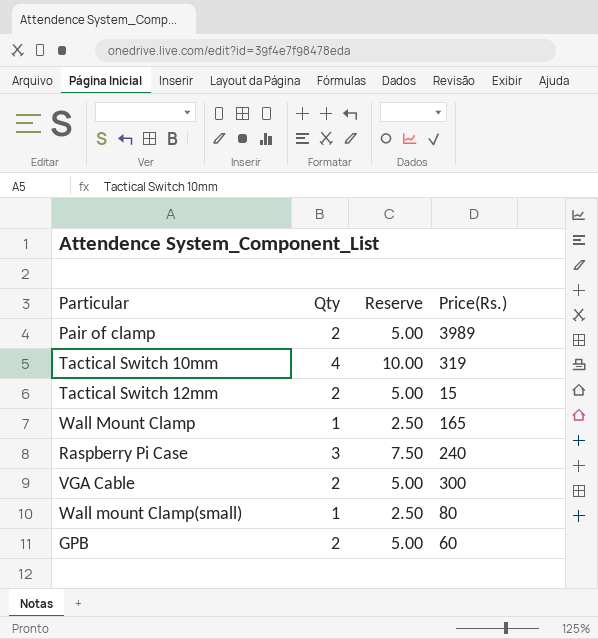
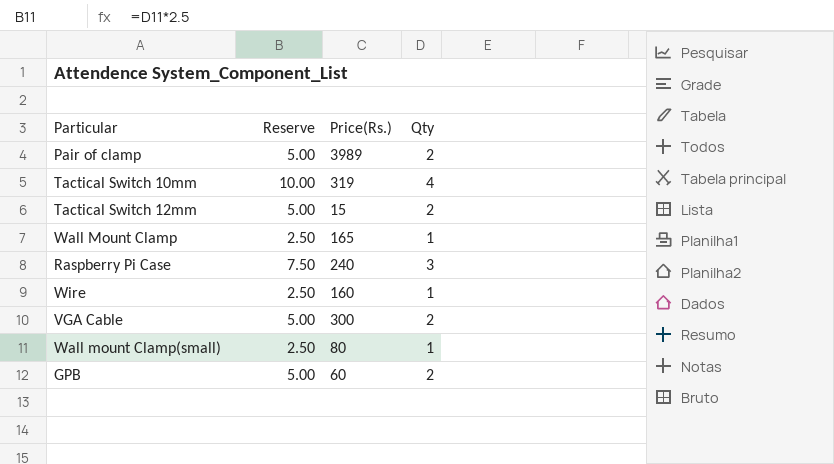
column Qty | position: 2 -> 4
row Wire: none -> 2.50 | 160 | 1

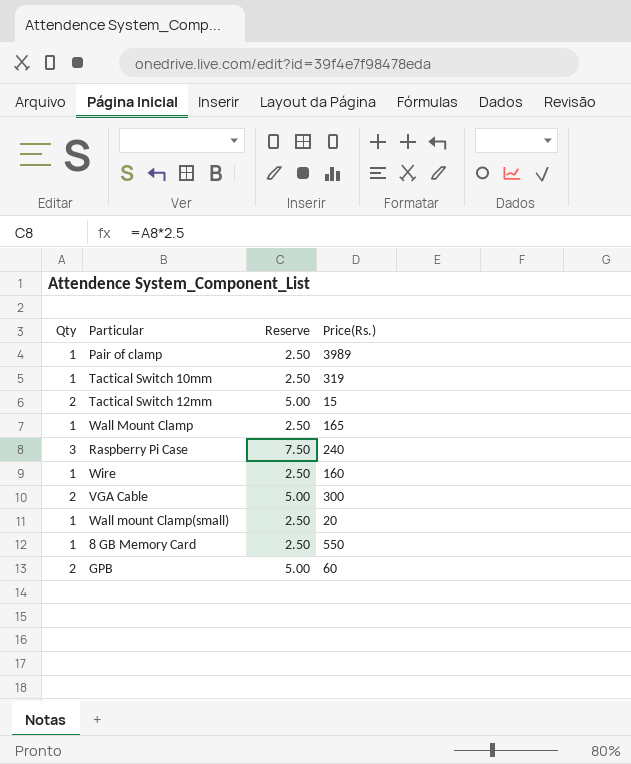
column Qty | position: 4 -> 1
Pair of clamp | Qty: 2 -> 1
Pair of clamp | Reserve: 5.00 -> 2.50
Tactical Switch 10mm | Qty: 4 -> 1
Tactical Switch 10mm | Reserve: 10.00 -> 2.50
Wall mount Clamp(small) | Price(Rs.): 80 -> 20
row 8 GB Memory Card: none -> 1 | 2.50 | 550

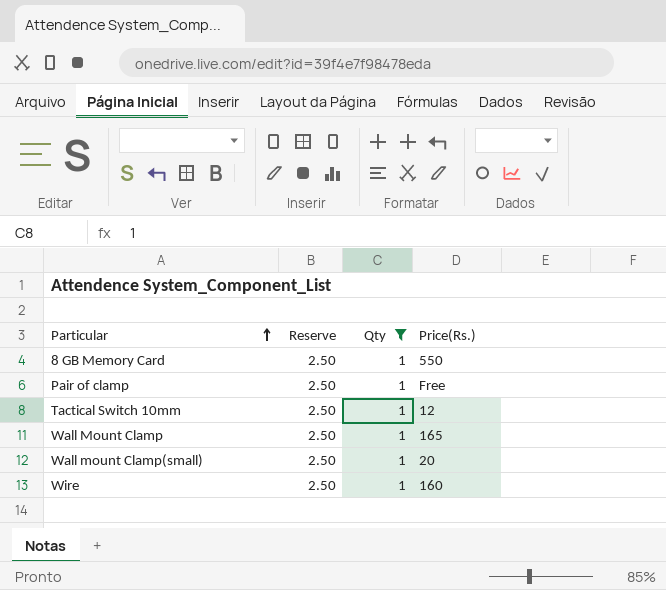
filter: none -> Qty = 1
row order: none -> Particular ascending
column Qty | position: 1 -> 3
Pair of clamp | Price(Rs.): 3989 -> Free
Tactical Switch 10mm | Price(Rs.): 319 -> 12

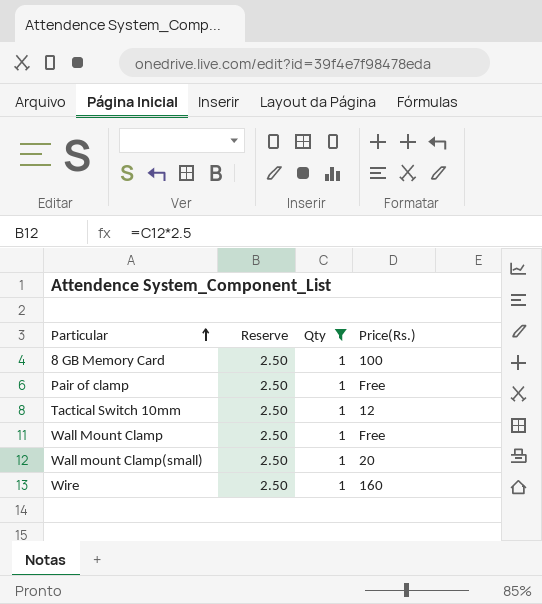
8 GB Memory Card | Price(Rs.): 550 -> 100
Wall Mount Clamp | Price(Rs.): 165 -> Free

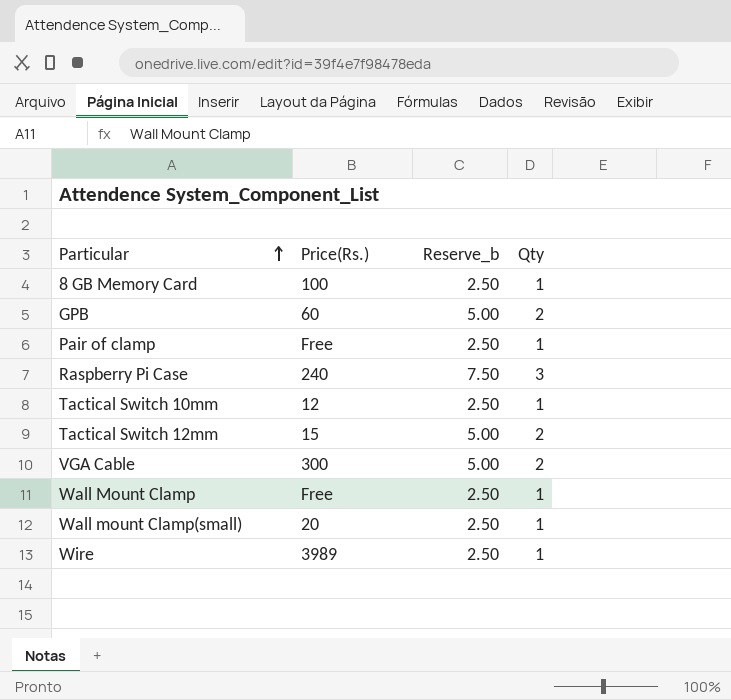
filter: Qty = 1 -> none
column Price(Rs.) | position: 4 -> 2
column name: Reserve -> Reserve_b
Wire | Price(Rs.): 160 -> 3989

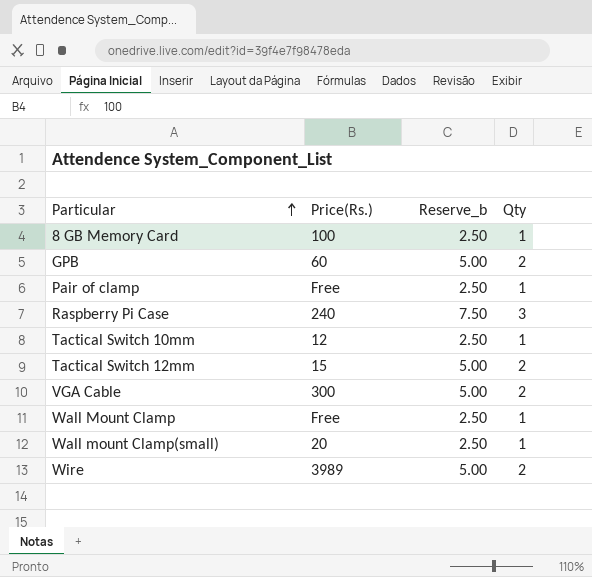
Wire | Reserve_b: 2.50 -> 5.00
Wire | Qty: 1 -> 2

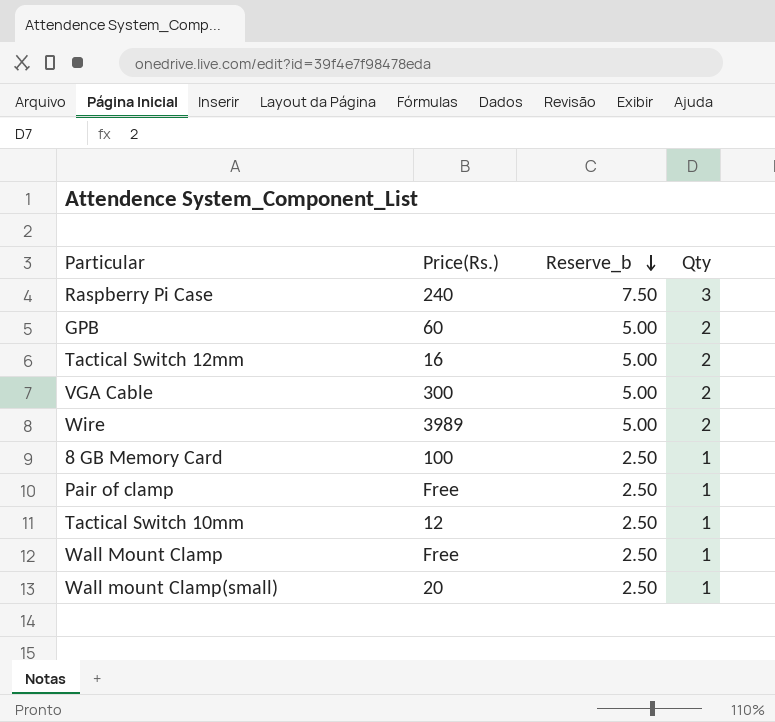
row order: Particular ascending -> Reserve_b descending
Tactical Switch 12mm | Price(Rs.): 15 -> 16

